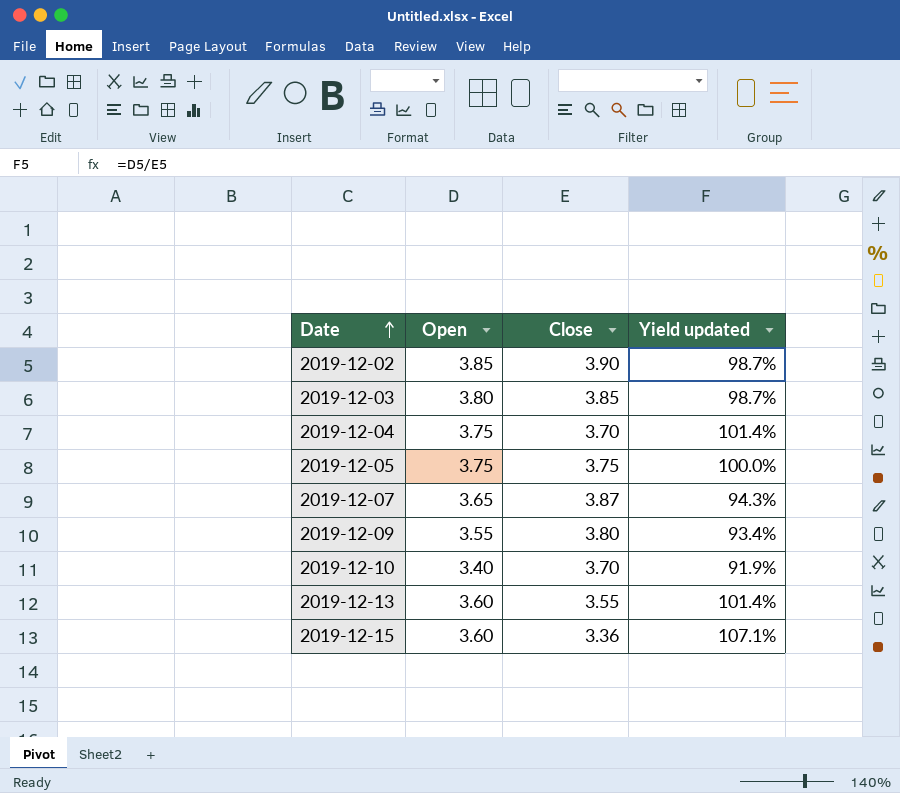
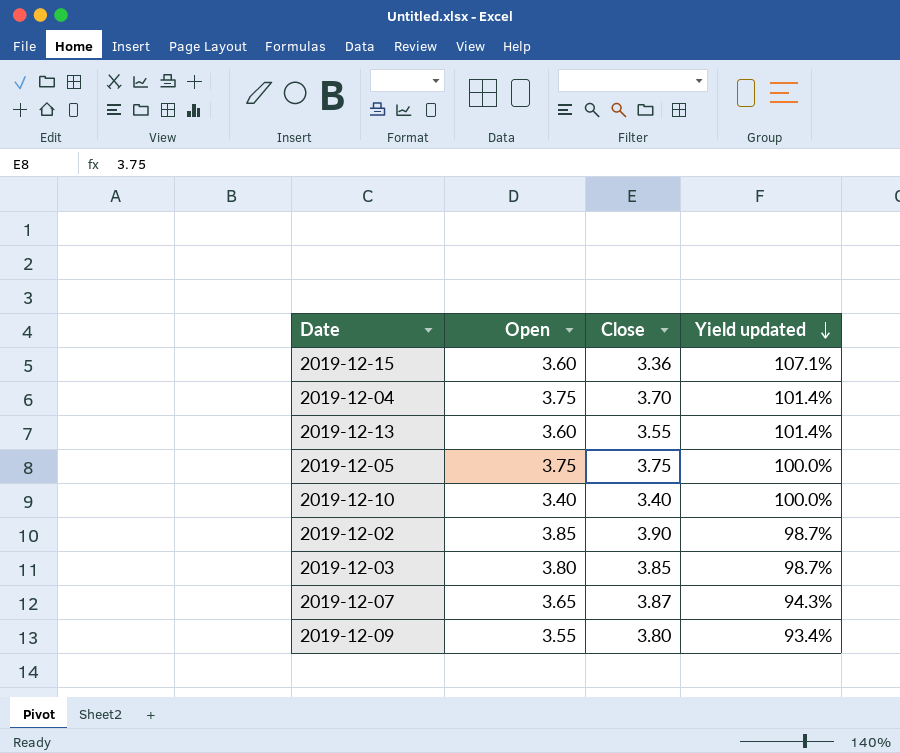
row order: Date ascending -> Yield updated descending
2019-12-10 | Close: 3.70 -> 3.40
2019-12-10 | Yield updated: 91.9% -> 100.0%

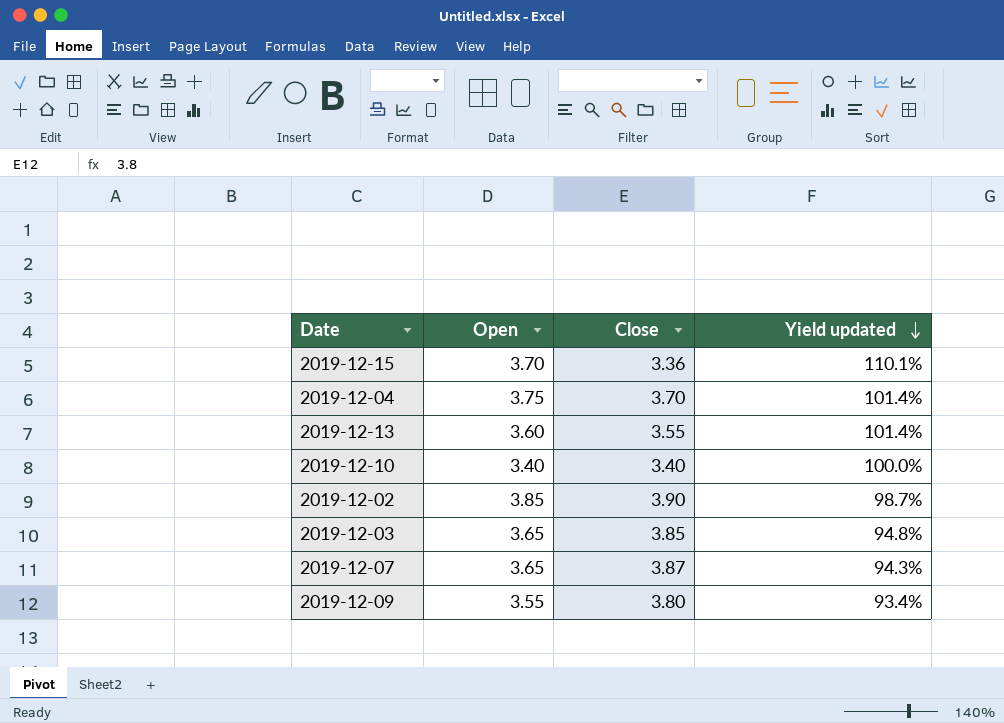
row 2019-12-05: 3.75 | 3.75 | 100.0% -> none
2019-12-15 | Open: 3.60 -> 3.70
2019-12-15 | Yield updated: 107.1% -> 110.1%
2019-12-03 | Open: 3.80 -> 3.65
2019-12-03 | Yield updated: 98.7% -> 94.8%

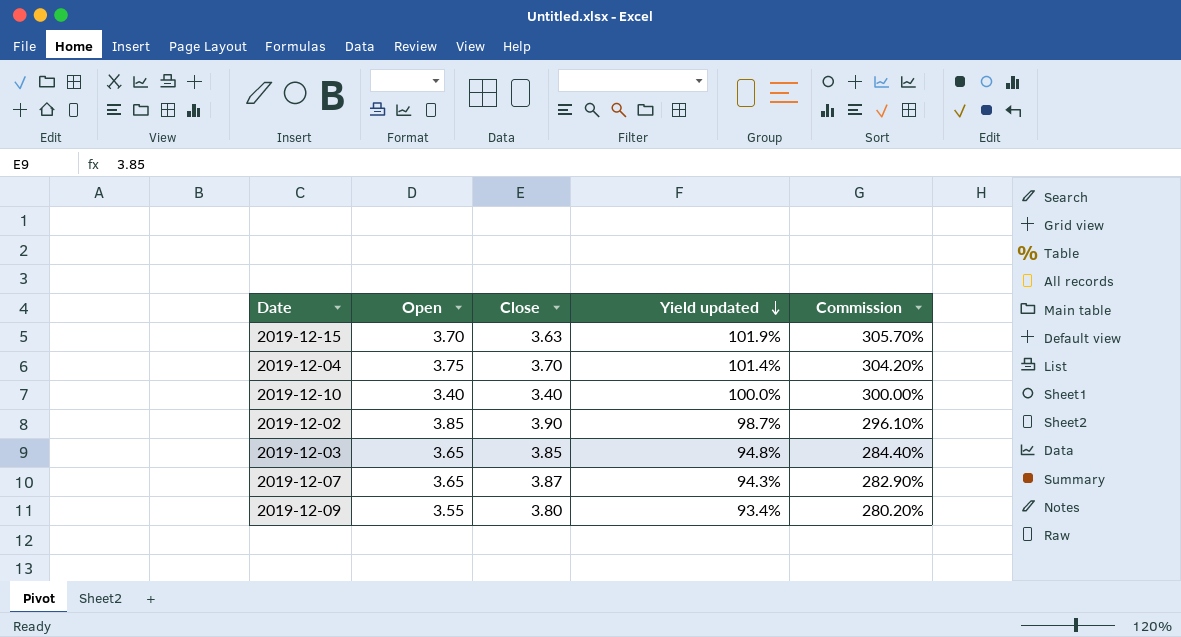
column Commission | formula: none -> [Yield updated] * 3
row 2019-12-13: 3.60 | 3.55 | 101.4% -> none
2019-12-15 | Close: 3.36 -> 3.63
2019-12-15 | Yield updated: 110.1% -> 101.9%

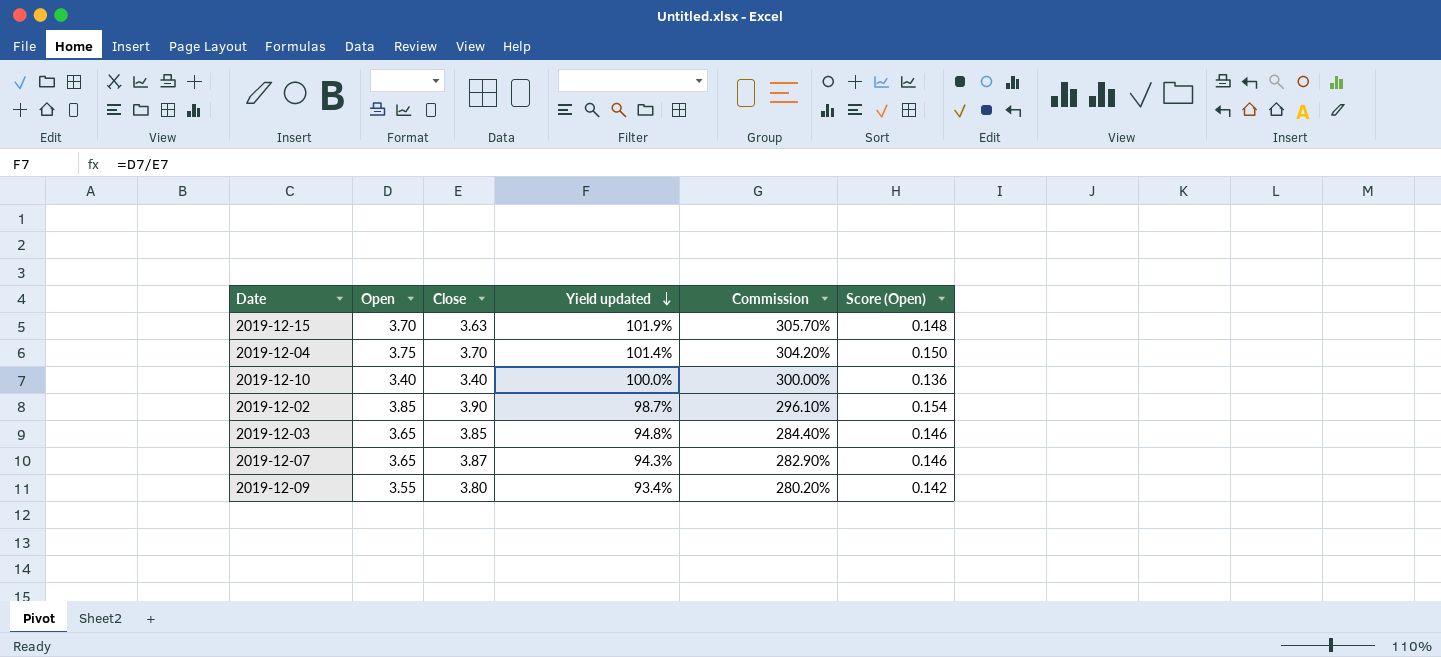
column Score (Open) | formula: none -> [Open] * 0.04

